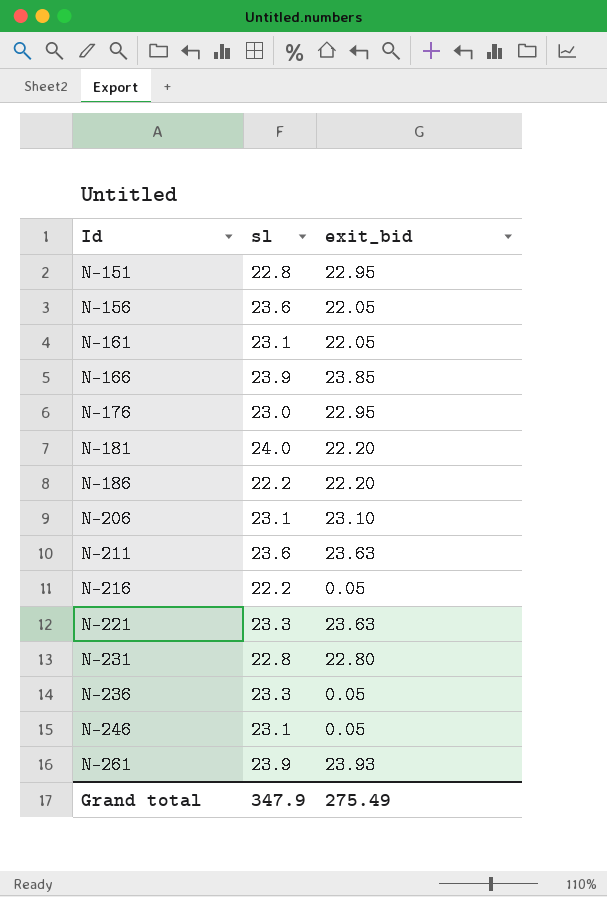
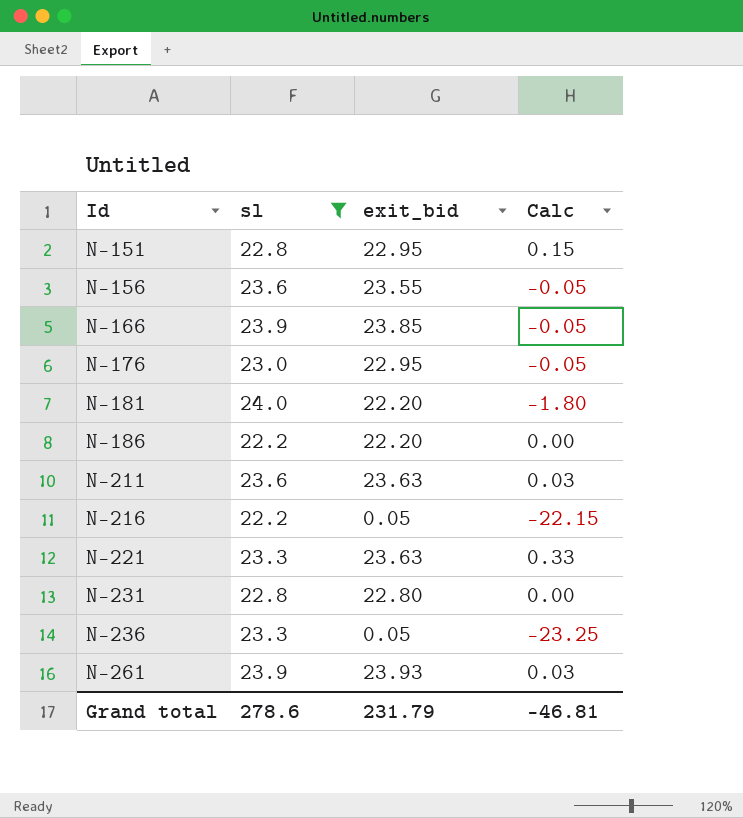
filter: none -> sl != 23.1
column Calc | formula: none -> [exit_bid] - [sl]
N-156 | exit_bid: 22.05 -> 23.55
Grand total | sl: 347.9 -> 278.6
Grand total | exit_bid: 275.49 -> 231.79

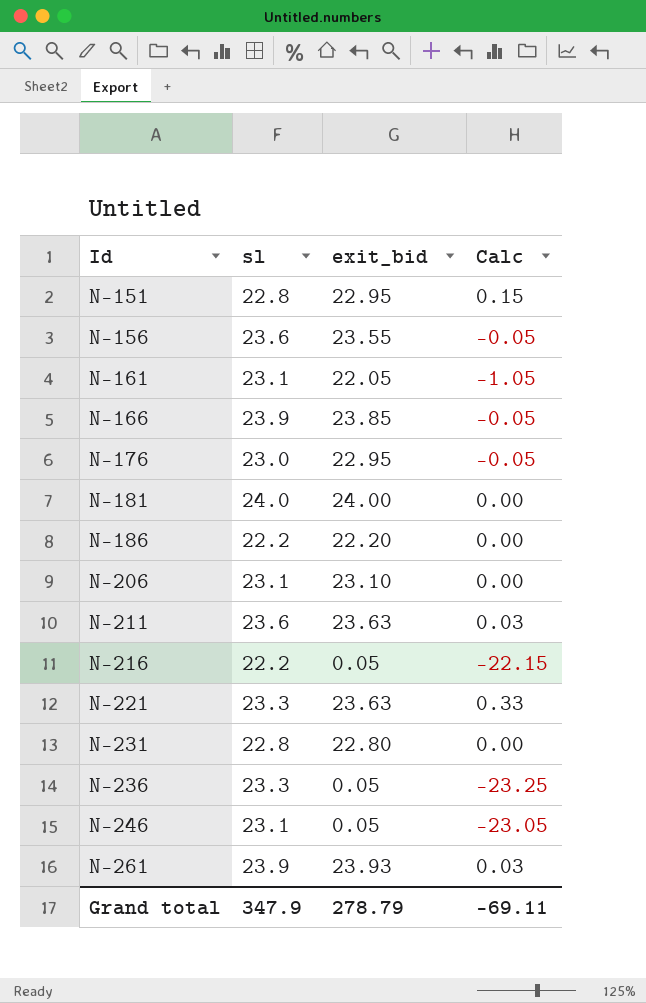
filter: sl != 23.1 -> none
N-181 | exit_bid: 22.20 -> 24.00
N-181 | Calc: -1.80 -> 0.00
Grand total | sl: 278.6 -> 347.9
Grand total | exit_bid: 231.79 -> 278.79
Grand total | Calc: -46.81 -> -69.11

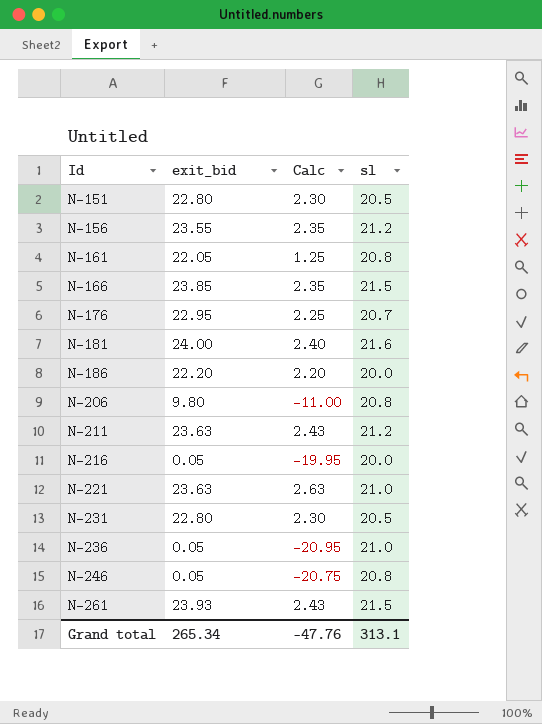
column sl | position: 2 -> 4
N-151 | exit_bid: 22.95 -> 22.80
N-151 | Calc: 0.15 -> 2.30
N-151 | sl: 22.8 -> 20.5
N-156 | Calc: -0.05 -> 2.35
N-156 | sl: 23.6 -> 21.2
N-161 | Calc: -1.05 -> 1.25
N-161 | sl: 23.1 -> 20.8
N-166 | Calc: -0.05 -> 2.35
N-166 | sl: 23.9 -> 21.5
N-176 | Calc: -0.05 -> 2.25
N-176 | sl: 23.0 -> 20.7
N-181 | Calc: 0.00 -> 2.40
N-181 | sl: 24.0 -> 21.6
N-186 | Calc: 0.00 -> 2.20
N-186 | sl: 22.2 -> 20.0
N-206 | exit_bid: 23.10 -> 9.80
N-206 | Calc: 0.00 -> -11.00
N-206 | sl: 23.1 -> 20.8
N-211 | Calc: 0.03 -> 2.43
N-211 | sl: 23.6 -> 21.2
N-216 | Calc: -22.15 -> -19.95
N-216 | sl: 22.2 -> 20.0
N-221 | Calc: 0.33 -> 2.63
N-221 | sl: 23.3 -> 21.0
N-231 | Calc: 0.00 -> 2.30
N-231 | sl: 22.8 -> 20.5
N-236 | Calc: -23.25 -> -20.95
N-236 | sl: 23.3 -> 21.0
N-246 | Calc: -23.05 -> -20.75
N-246 | sl: 23.1 -> 20.8
N-261 | Calc: 0.03 -> 2.43
N-261 | sl: 23.9 -> 21.5
Grand total | exit_bid: 278.79 -> 265.34
Grand total | Calc: -69.11 -> -47.76
Grand total | sl: 347.9 -> 313.1

